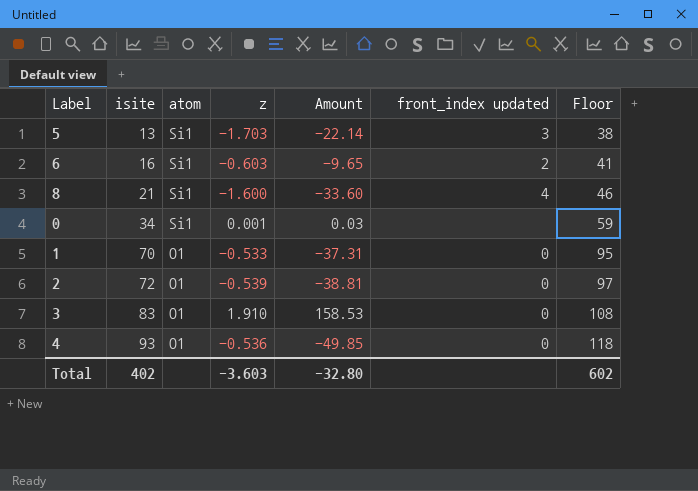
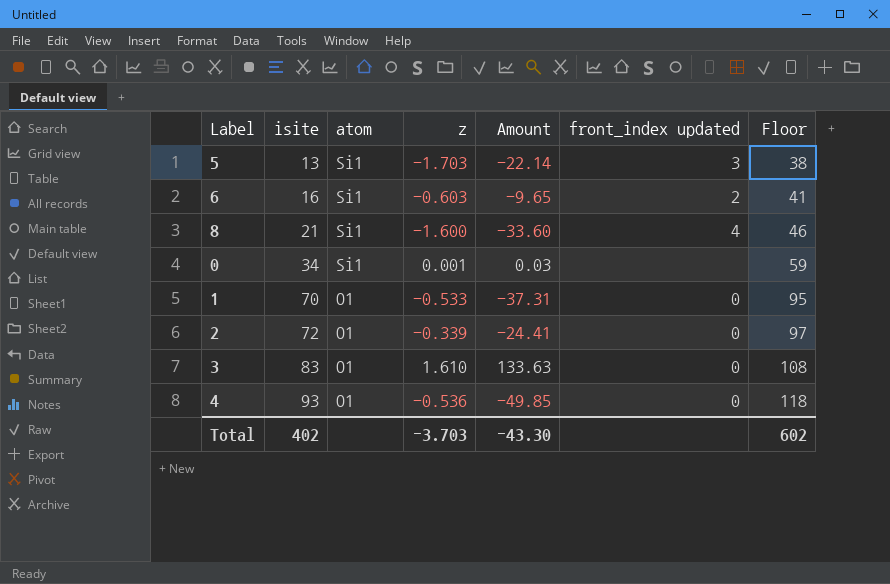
2 | z: -0.539 -> -0.339
2 | Amount: -38.81 -> -24.41
3 | z: 1.910 -> 1.610
3 | Amount: 158.53 -> 133.63
Total | z: -3.603 -> -3.703
Total | Amount: -32.80 -> -43.30

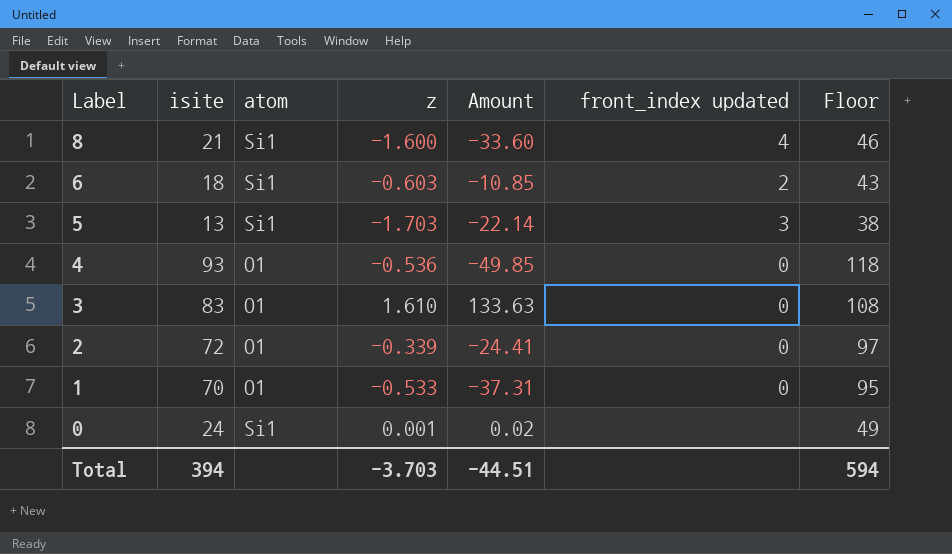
row order: isite ascending -> Label descending
6 | isite: 16 -> 18
6 | Amount: -9.65 -> -10.85
6 | Floor: 41 -> 43
0 | isite: 34 -> 24
0 | Amount: 0.03 -> 0.02
0 | Floor: 59 -> 49
Total | isite: 402 -> 394
Total | Amount: -43.30 -> -44.51
Total | Floor: 602 -> 594

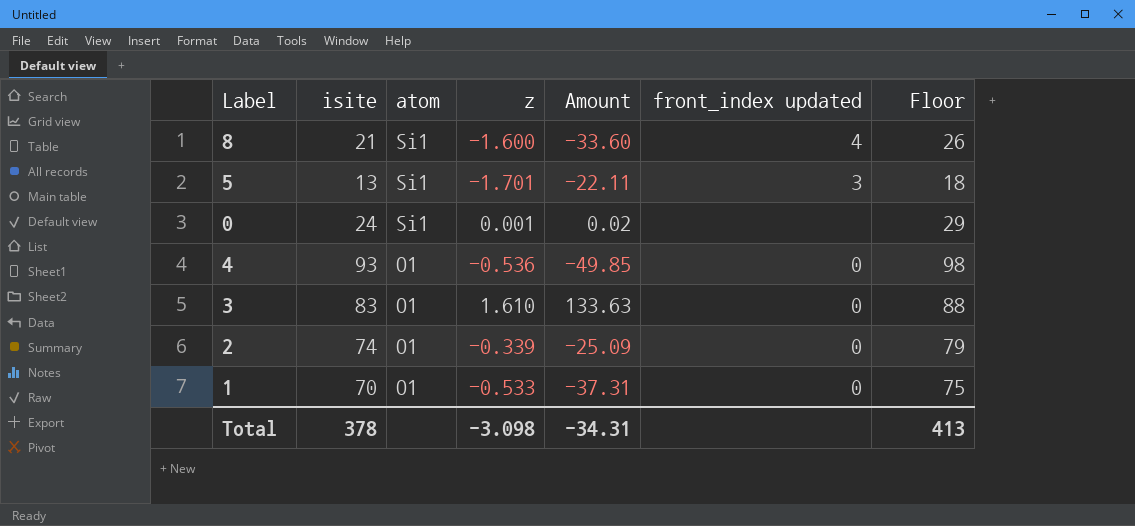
row order: Label descending -> atom descending
column Floor | formula: [isite] + 25 -> [isite] + 5
row 6: 18 | Si1 | -0.603 | -10.85 | 2 | 43 -> none
5 | z: -1.703 -> -1.701
5 | Amount: -22.14 -> -22.11
2 | isite: 72 -> 74
2 | Amount: -24.41 -> -25.09
Total | isite: 394 -> 378
Total | z: -3.703 -> -3.098
Total | Amount: -44.51 -> -34.31
Total | Floor: 594 -> 413

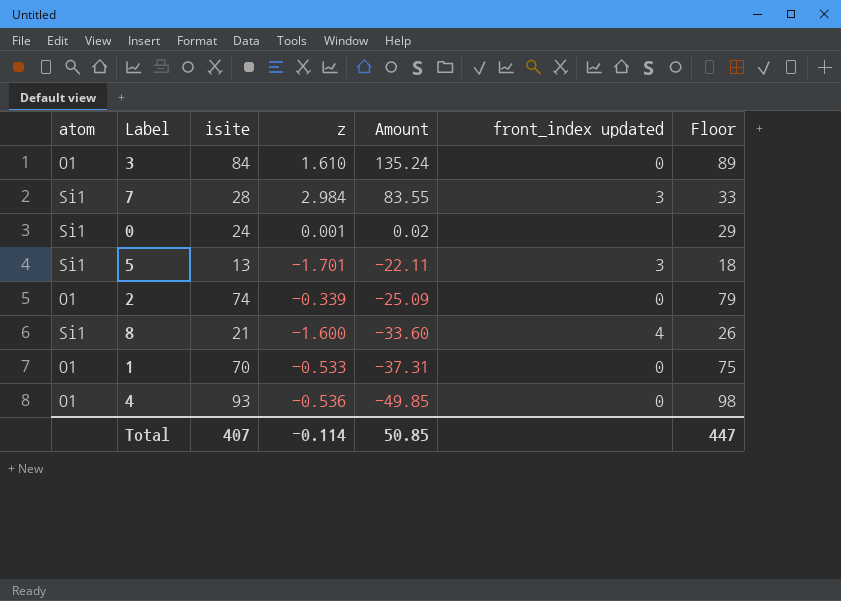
row order: atom descending -> Amount descending
column atom | position: 3 -> 1
3 | isite: 83 -> 84
3 | Amount: 133.63 -> 135.24
3 | Floor: 88 -> 89
row 7: none -> Si1 | 28 | 2.984 | 83.55 | 3 | 33
Total | isite: 378 -> 407
Total | z: -3.098 -> -0.114
Total | Amount: -34.31 -> 50.85
Total | Floor: 413 -> 447

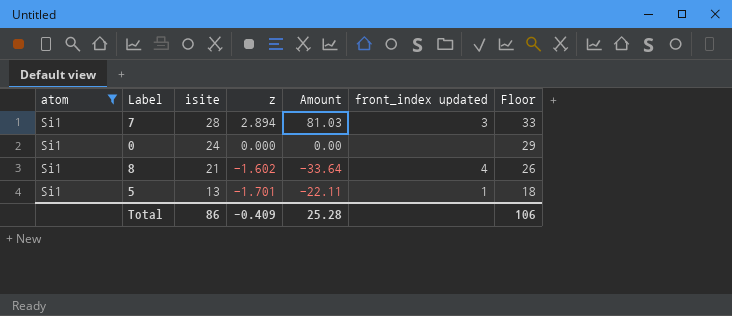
filter: none -> atom = Si1
row order: Amount descending -> isite descending
7 | z: 2.984 -> 2.894
7 | Amount: 83.55 -> 81.03
0 | z: 0.001 -> 0.000
0 | Amount: 0.02 -> 0.00
8 | z: -1.600 -> -1.602
8 | Amount: -33.60 -> -33.64
5 | front_index updated: 3 -> 1
Total | isite: 407 -> 86
Total | z: -0.114 -> -0.409
Total | Amount: 50.85 -> 25.28
Total | Floor: 447 -> 106

